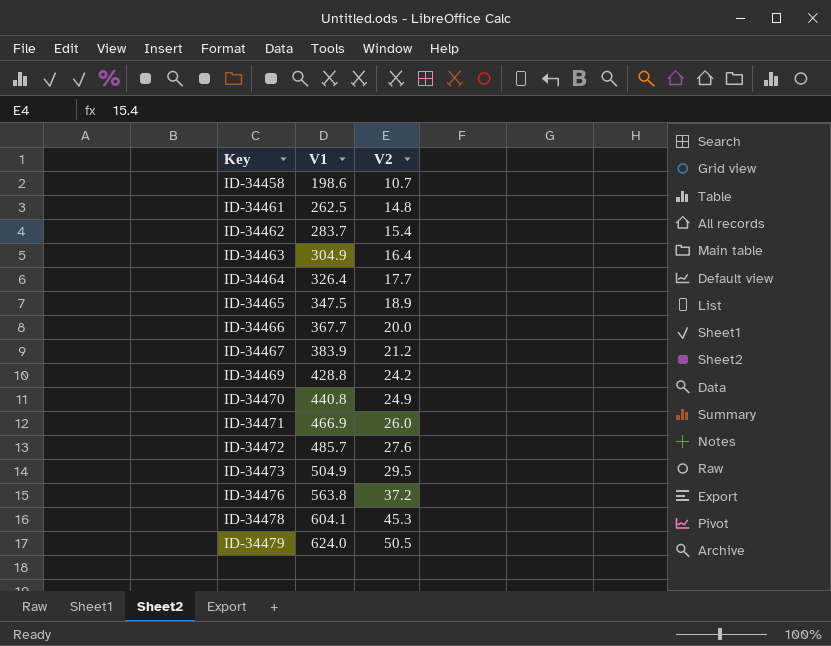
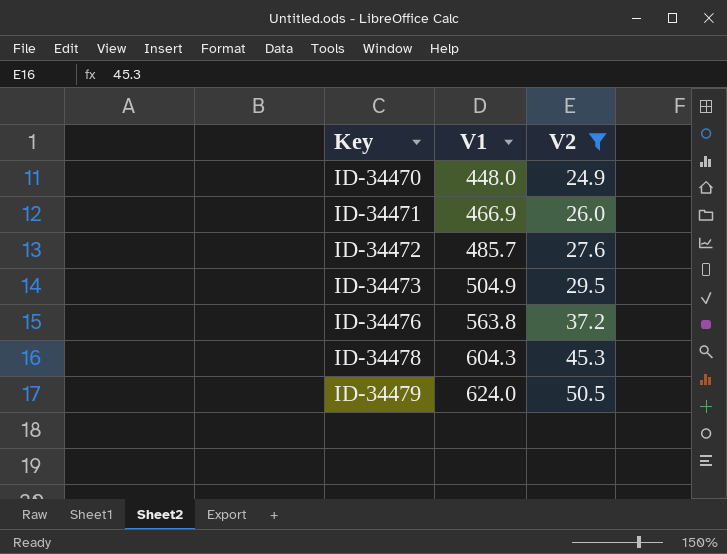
filter: none -> V2 >= 24.9
ID-34470 | V1: 440.8 -> 448.0
ID-34478 | V1: 604.1 -> 604.3

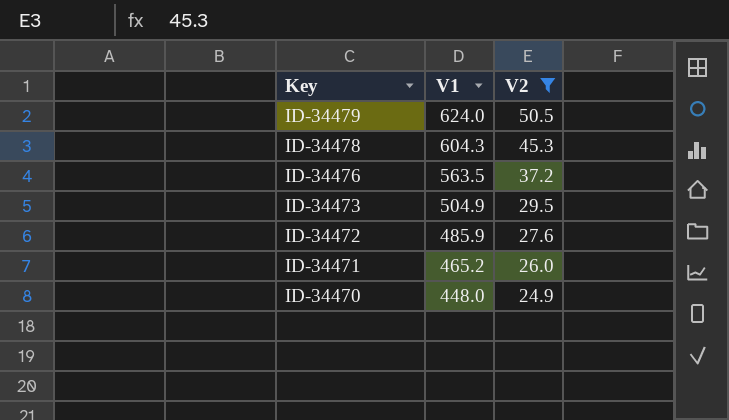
row order: Key ascending -> Key descending
ID-34476 | V1: 563.8 -> 563.5
ID-34472 | V1: 485.7 -> 485.9
ID-34471 | V1: 466.9 -> 465.2

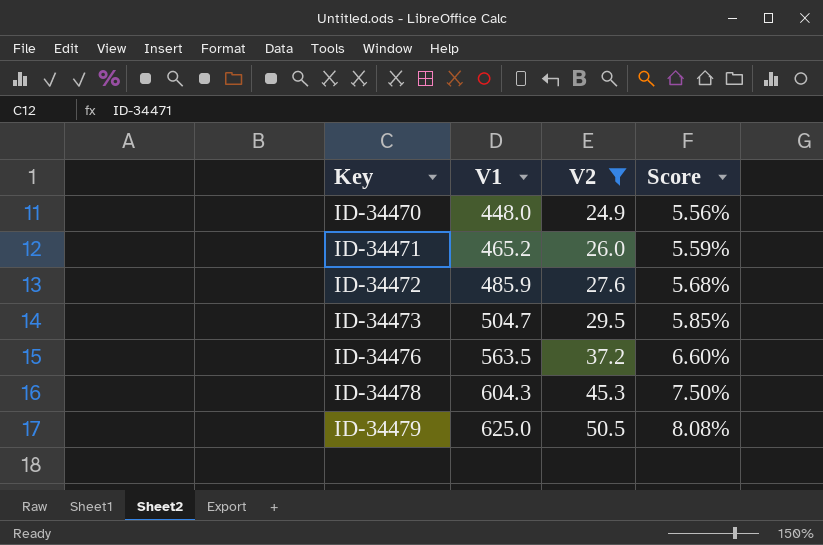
row order: Key descending -> Key ascending
column Score | formula: none -> [V2] / [V1]
ID-34473 | V1: 504.9 -> 504.7
ID-34479 | V1: 624.0 -> 625.0

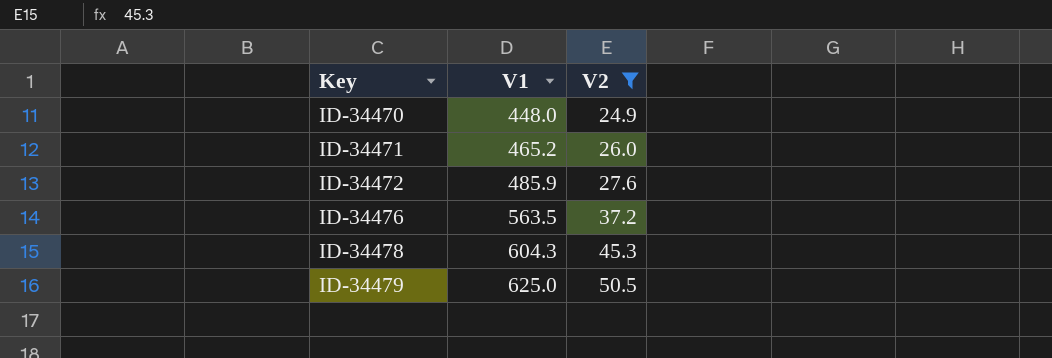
column Score | formula: [V2] / [V1] -> none
row ID-34473: 504.7 | 29.5 | 5.85% -> none

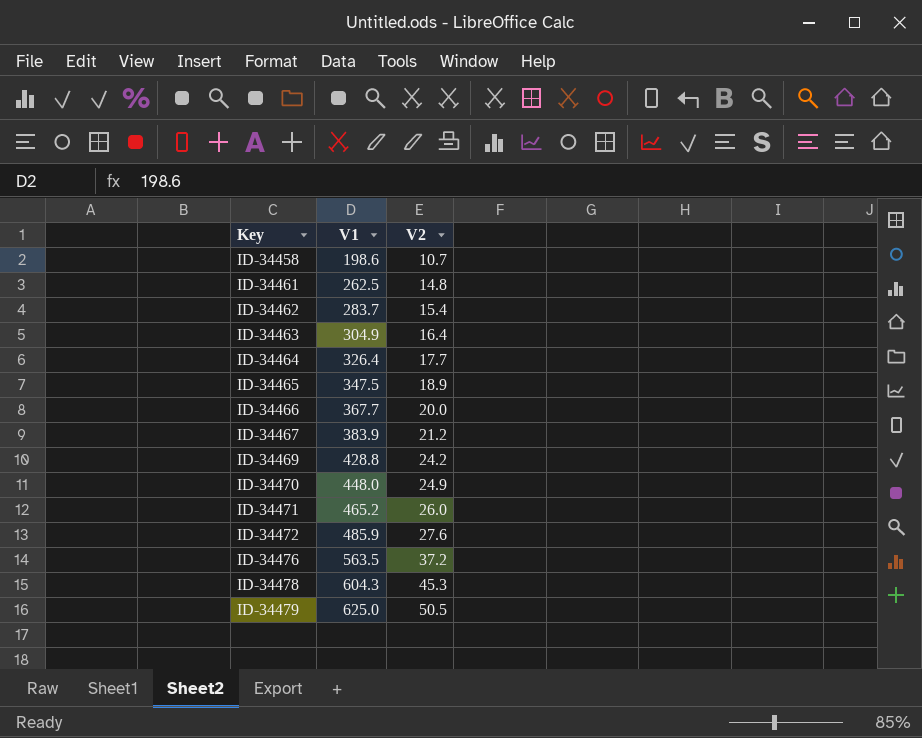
filter: V2 >= 24.9 -> none

